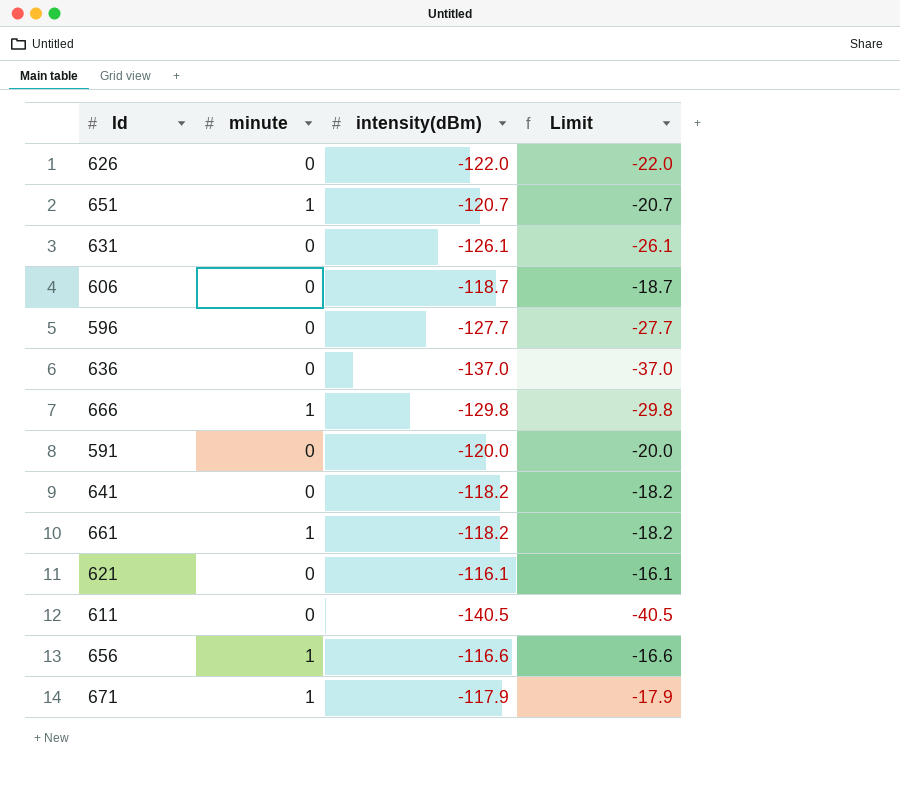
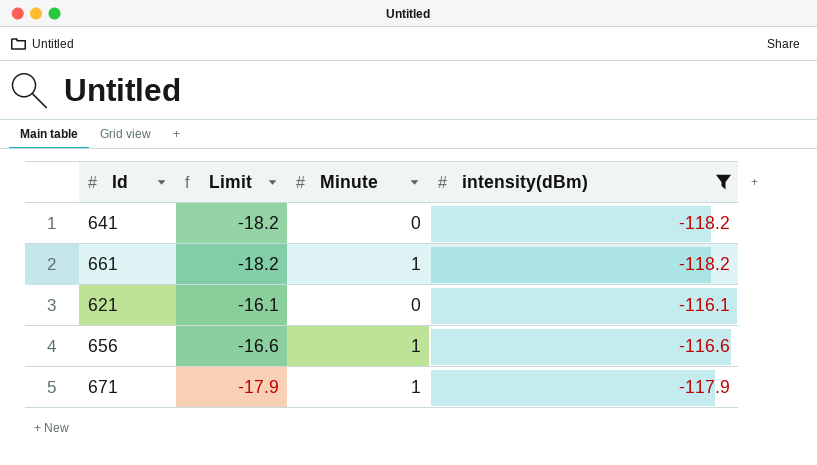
filter: none -> intensity(dBm) >= -118.2
column Limit | position: 4 -> 2
column name: minute -> Minute

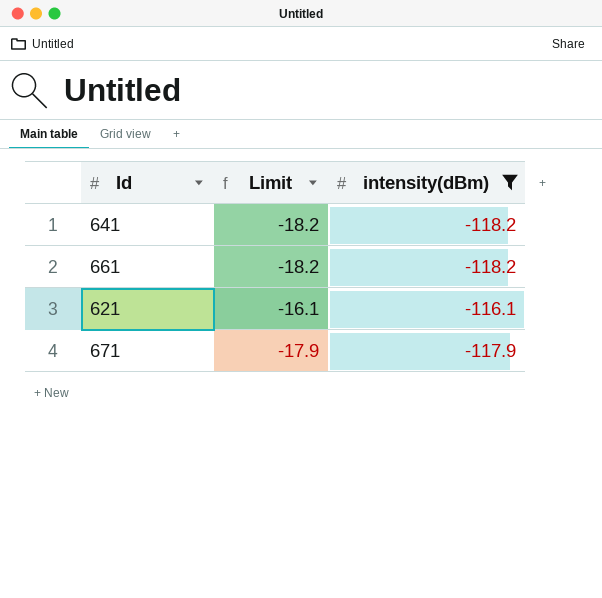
column Minute | position: 3 -> none
row 656: -16.6 | 1 | -116.6 -> none

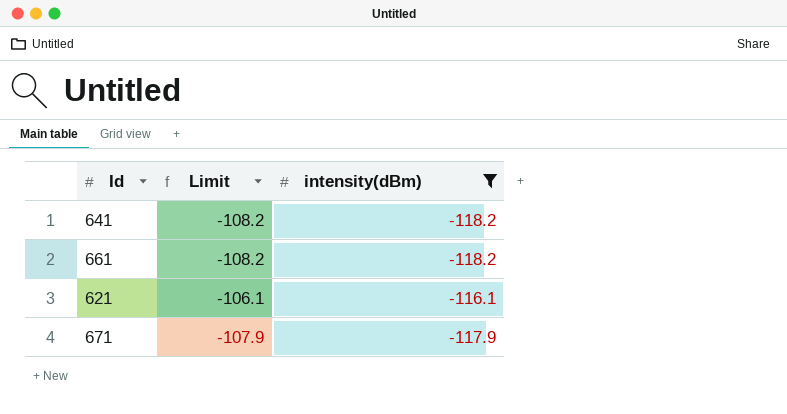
column Limit | formula: [intensity(dBm)] + 100 -> [intensity(dBm)] + 10

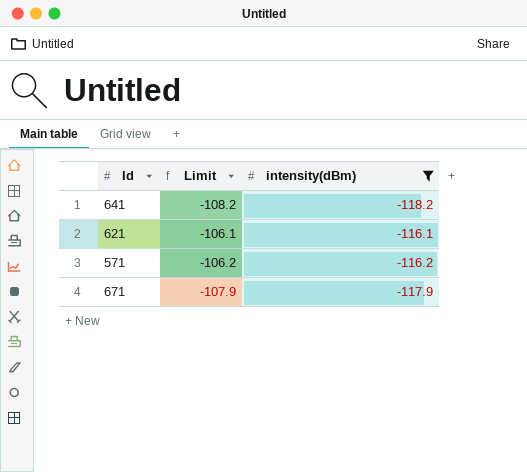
row 661: -108.2 | -118.2 -> none
row 571: none -> -106.2 | -116.2

